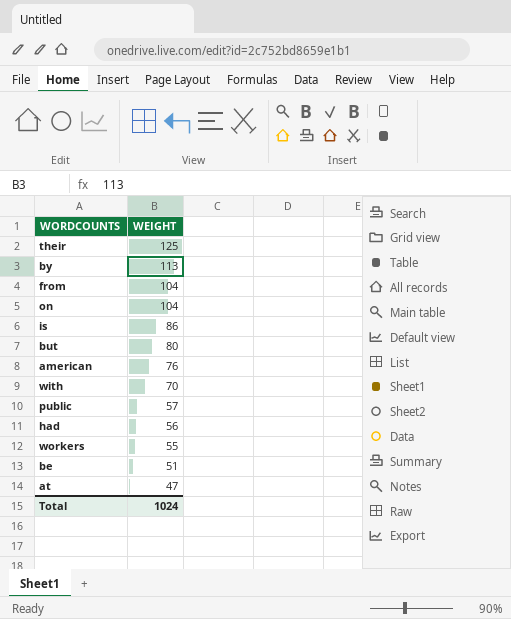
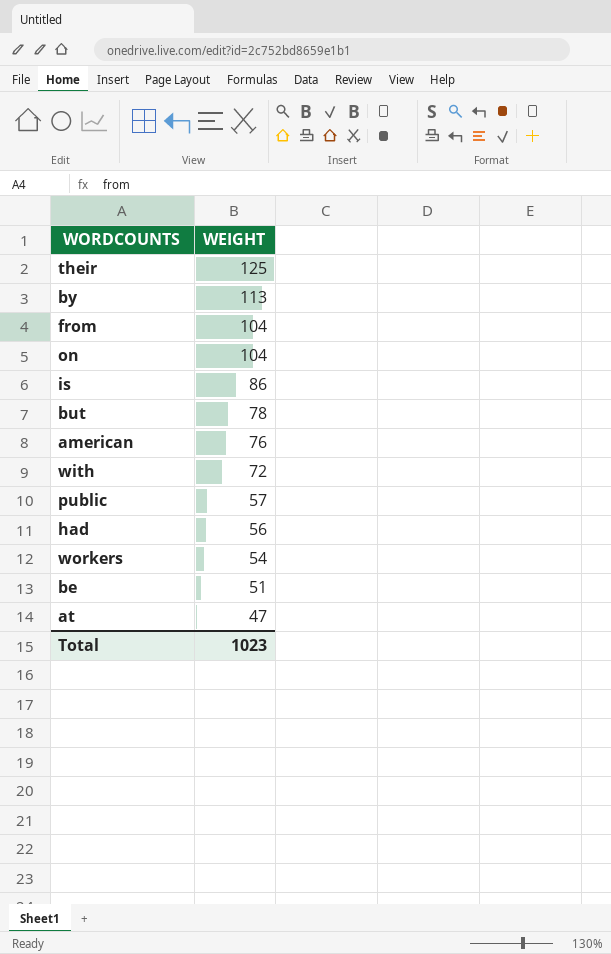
but | WEIGHT: 80 -> 78
with | WEIGHT: 70 -> 72
workers | WEIGHT: 55 -> 54
Total | WEIGHT: 1024 -> 1023

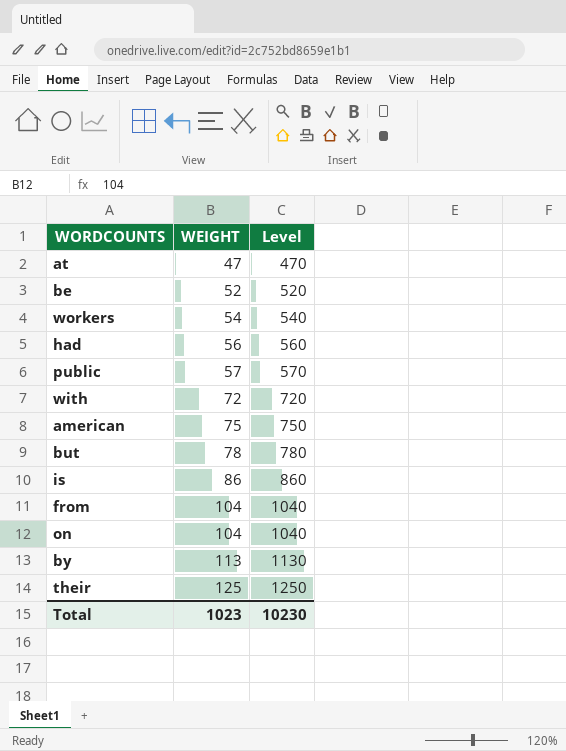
row order: WEIGHT descending -> WEIGHT ascending
column Level | formula: none -> [WEIGHT] * 10
be | WEIGHT: 51 -> 52
american | WEIGHT: 76 -> 75

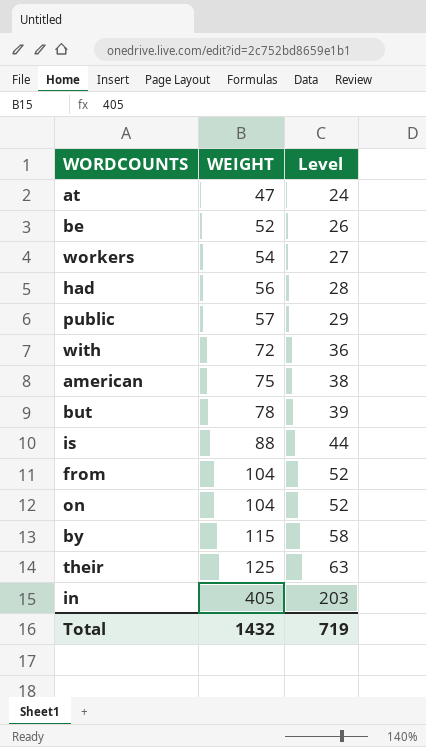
column Level | formula: [WEIGHT] * 10 -> [WEIGHT] * 0.5
is | WEIGHT: 86 -> 88
by | WEIGHT: 113 -> 115
row in: none -> 405 | 203
Total | WEIGHT: 1023 -> 1432
Total | Level: 10230 -> 719

